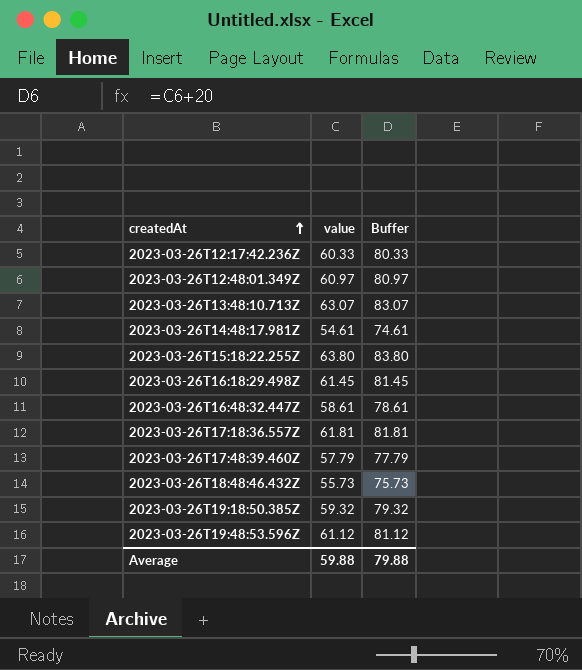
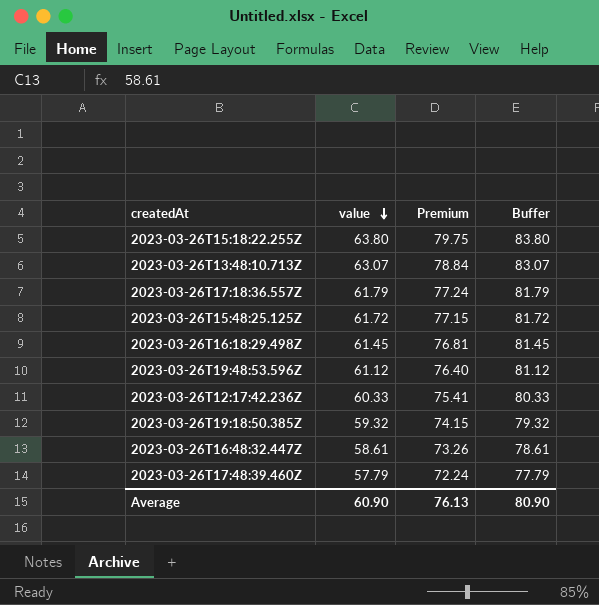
row order: createdAt ascending -> value descending
column Premium | formula: none -> [value] * 1.25
row 2023-03-26T12:48:01.349Z: 60.97 | 80.97 -> none
row 2023-03-26T14:48:17.981Z: 54.61 | 74.61 -> none
row 2023-03-26T18:48:46.432Z: 55.73 | 75.73 -> none
2023-03-26T17:18:36.557Z | value: 61.81 -> 61.79
2023-03-26T17:18:36.557Z | Buffer: 81.81 -> 81.79
row 2023-03-26T15:48:25.125Z: none -> 61.72 | 77.15 | 81.72
Average | value: 59.88 -> 60.90
Average | Buffer: 79.88 -> 80.90

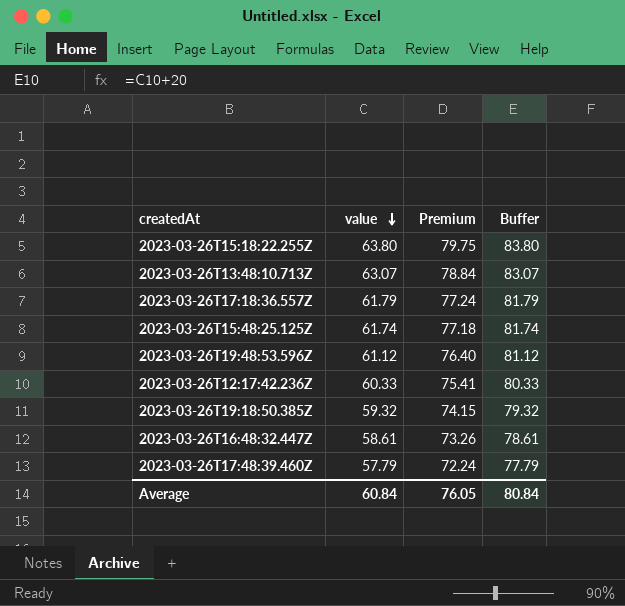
row 2023-03-26T16:18:29.498Z: 61.45 | 76.81 | 81.45 -> none
2023-03-26T15:48:25.125Z | value: 61.72 -> 61.74
2023-03-26T15:48:25.125Z | Premium: 77.15 -> 77.18
2023-03-26T15:48:25.125Z | Buffer: 81.72 -> 81.74
Average | value: 60.90 -> 60.84
Average | Premium: 76.13 -> 76.05
Average | Buffer: 80.90 -> 80.84

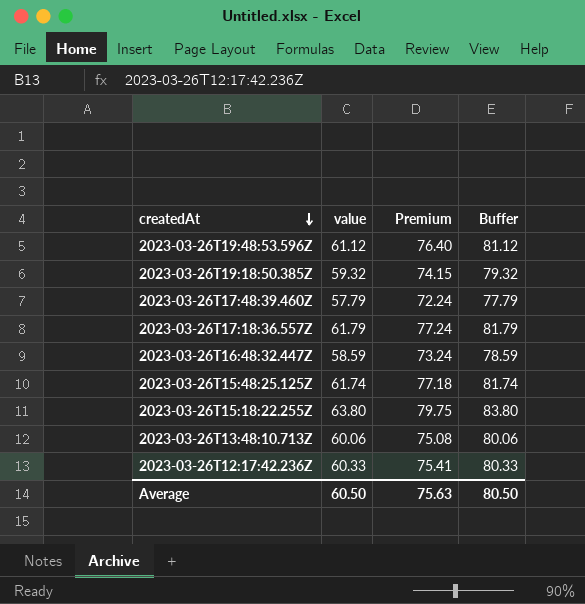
row order: value descending -> createdAt descending
2023-03-26T16:48:32.447Z | value: 58.61 -> 58.59
2023-03-26T16:48:32.447Z | Premium: 73.26 -> 73.24
2023-03-26T16:48:32.447Z | Buffer: 78.61 -> 78.59
2023-03-26T13:48:10.713Z | value: 63.07 -> 60.06
2023-03-26T13:48:10.713Z | Premium: 78.84 -> 75.08
2023-03-26T13:48:10.713Z | Buffer: 83.07 -> 80.06
Average | value: 60.84 -> 60.50
Average | Premium: 76.05 -> 75.63
Average | Buffer: 80.84 -> 80.50

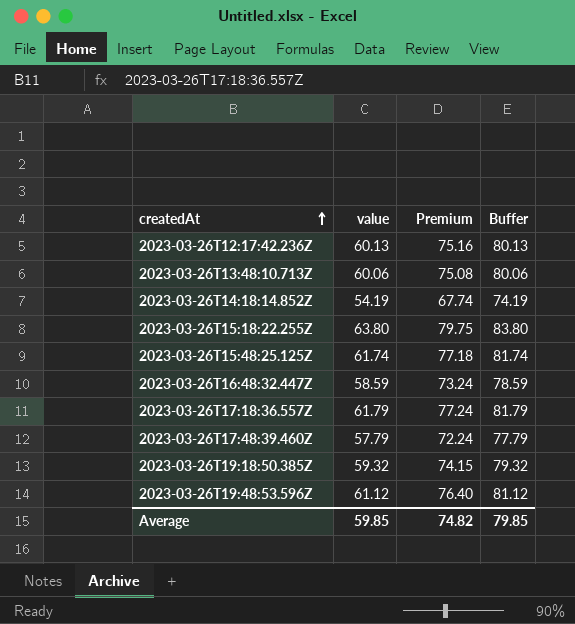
row order: createdAt descending -> createdAt ascending
2023-03-26T12:17:42.236Z | value: 60.33 -> 60.13
2023-03-26T12:17:42.236Z | Premium: 75.41 -> 75.16
2023-03-26T12:17:42.236Z | Buffer: 80.33 -> 80.13
row 2023-03-26T14:18:14.852Z: none -> 54.19 | 67.74 | 74.19
Average | value: 60.50 -> 59.85
Average | Premium: 75.63 -> 74.82
Average | Buffer: 80.50 -> 79.85

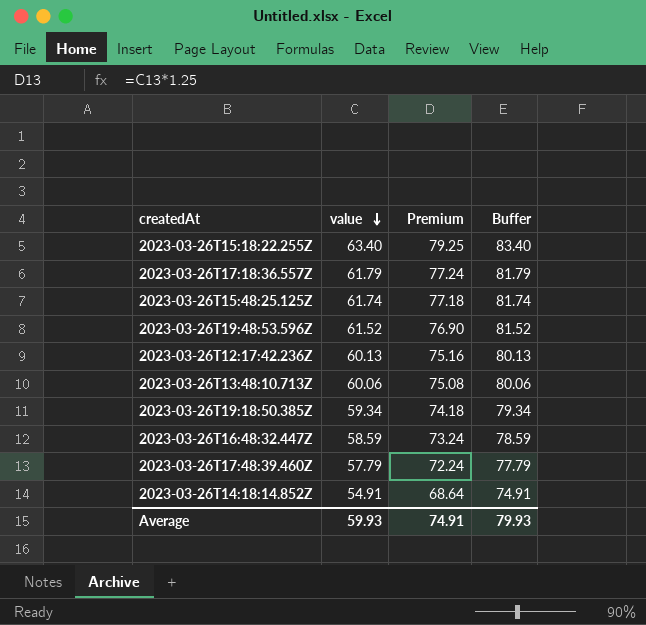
row order: createdAt ascending -> value descending
2023-03-26T15:18:22.255Z | value: 63.80 -> 63.40
2023-03-26T15:18:22.255Z | Premium: 79.75 -> 79.25
2023-03-26T15:18:22.255Z | Buffer: 83.80 -> 83.40
2023-03-26T19:48:53.596Z | value: 61.12 -> 61.52
2023-03-26T19:48:53.596Z | Premium: 76.40 -> 76.90
2023-03-26T19:48:53.596Z | Buffer: 81.12 -> 81.52
2023-03-26T19:18:50.385Z | value: 59.32 -> 59.34
2023-03-26T19:18:50.385Z | Premium: 74.15 -> 74.18
2023-03-26T19:18:50.385Z | Buffer: 79.32 -> 79.34
2023-03-26T14:18:14.852Z | value: 54.19 -> 54.91
2023-03-26T14:18:14.852Z | Premium: 67.74 -> 68.64
2023-03-26T14:18:14.852Z | Buffer: 74.19 -> 74.91
Average | value: 59.85 -> 59.93
Average | Premium: 74.82 -> 74.91
Average | Buffer: 79.85 -> 79.93

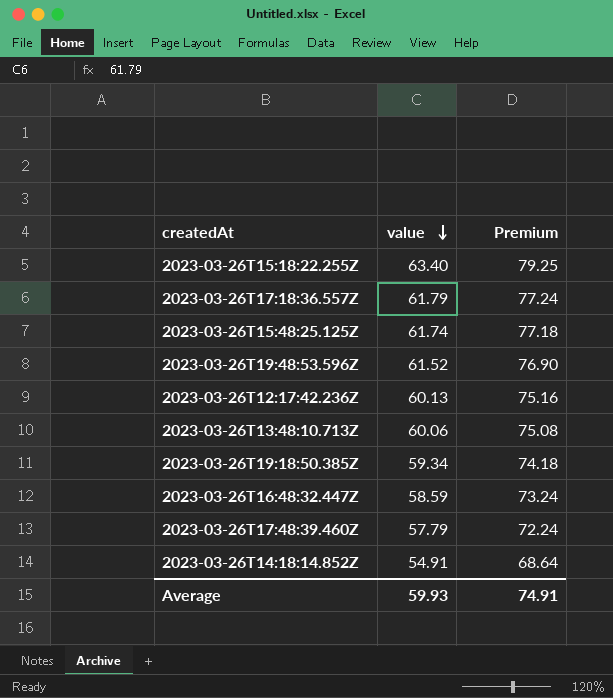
column Buffer | formula: [value] + 20 -> none

